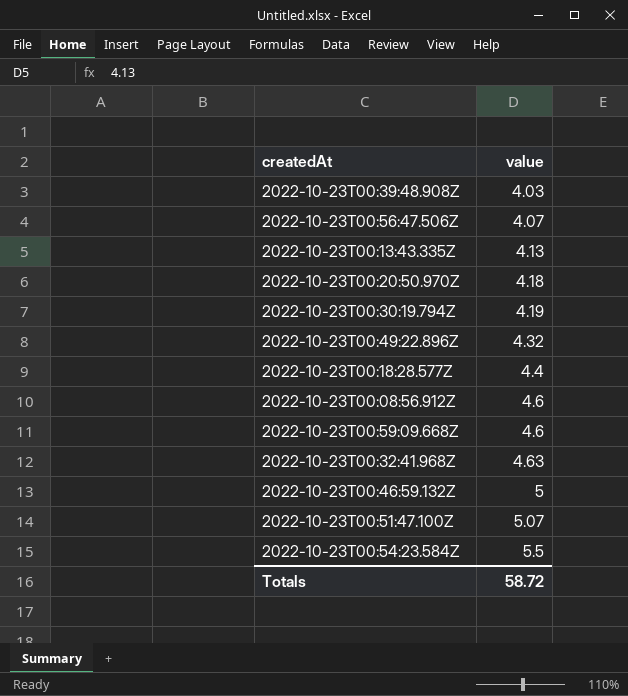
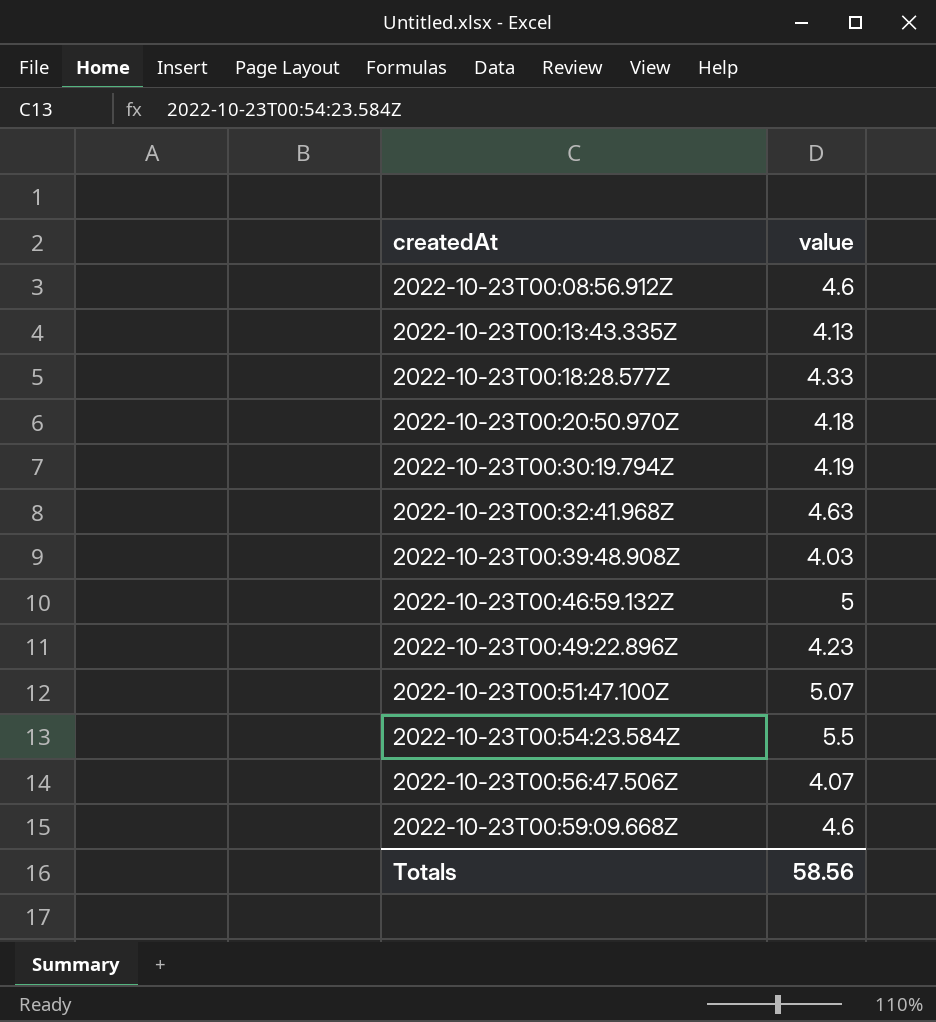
row order: value ascending -> createdAt ascending
2022-10-23T00:18:28.577Z | value: 4.4 -> 4.33
2022-10-23T00:49:22.896Z | value: 4.32 -> 4.23
Totals | value: 58.72 -> 58.56

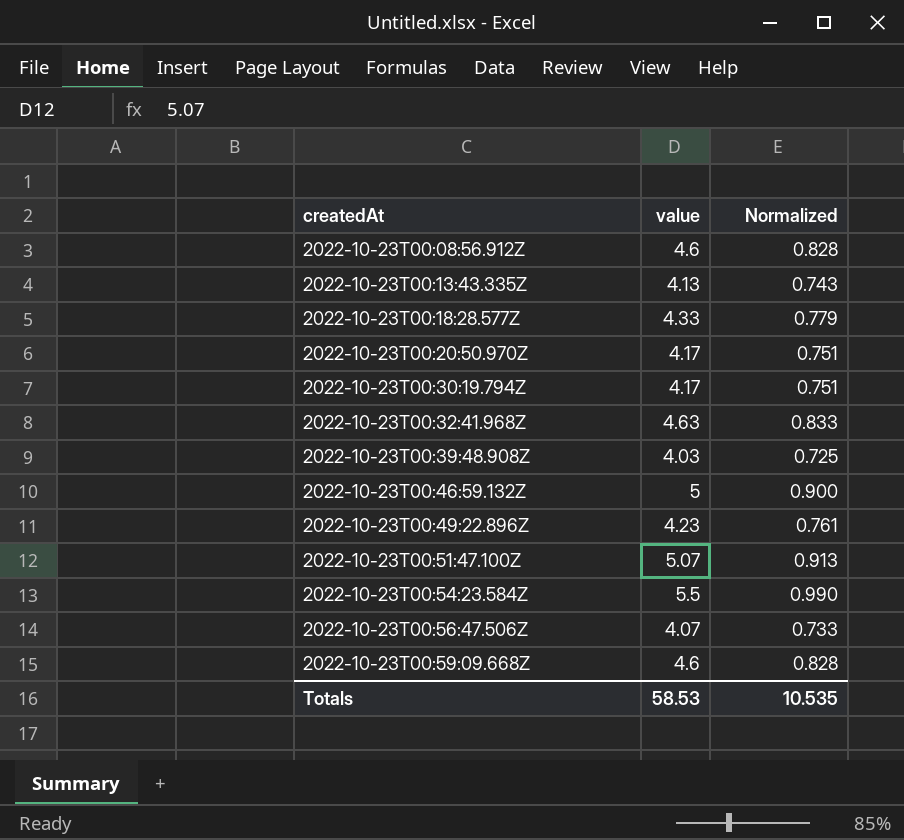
column Normalized | formula: none -> [value] * 0.18
2022-10-23T00:20:50.970Z | value: 4.18 -> 4.17
2022-10-23T00:30:19.794Z | value: 4.19 -> 4.17
Totals | value: 58.56 -> 58.53

